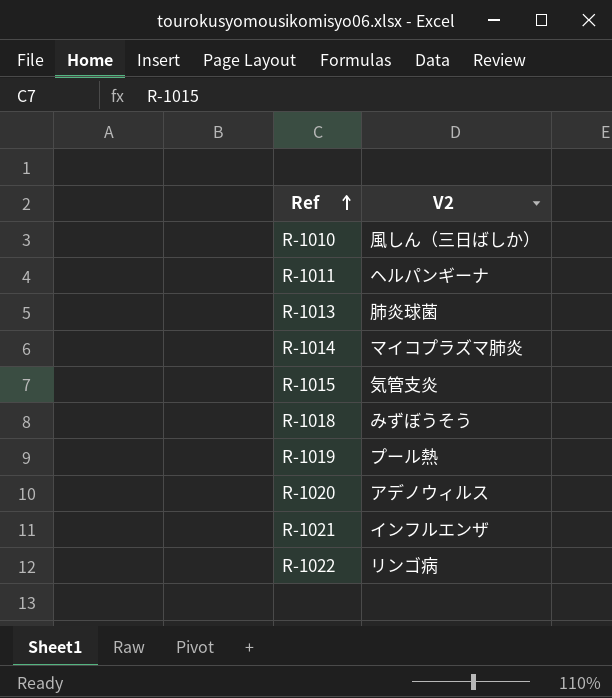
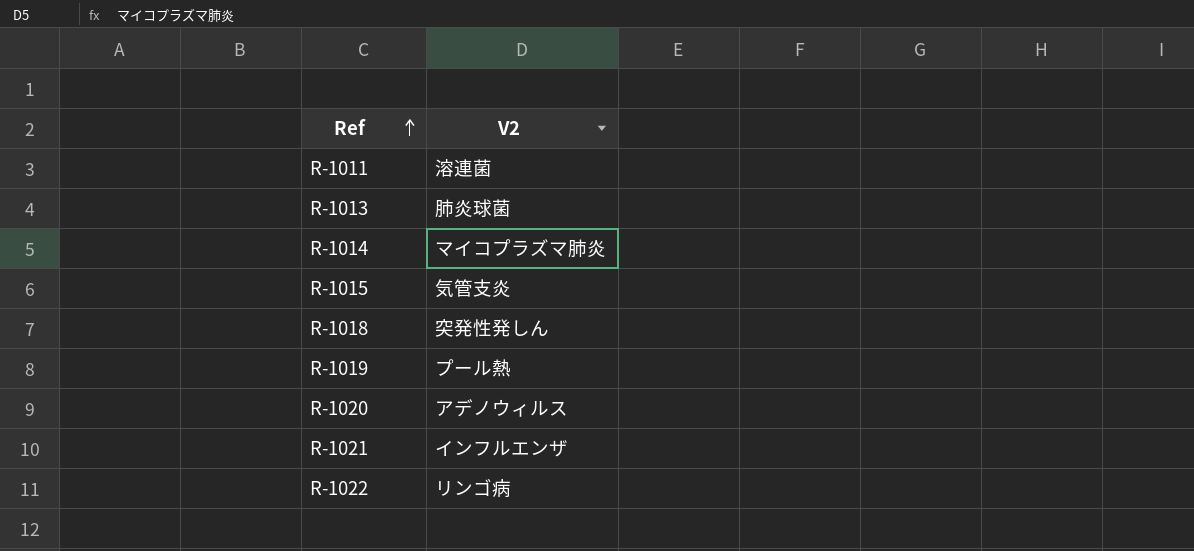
row R-1010: 風しん（三日ばしか） -> none
R-1011 | V2: ヘルパンギーナ -> 溶連菌
R-1018 | V2: みずぼうそう -> 突発性発しん

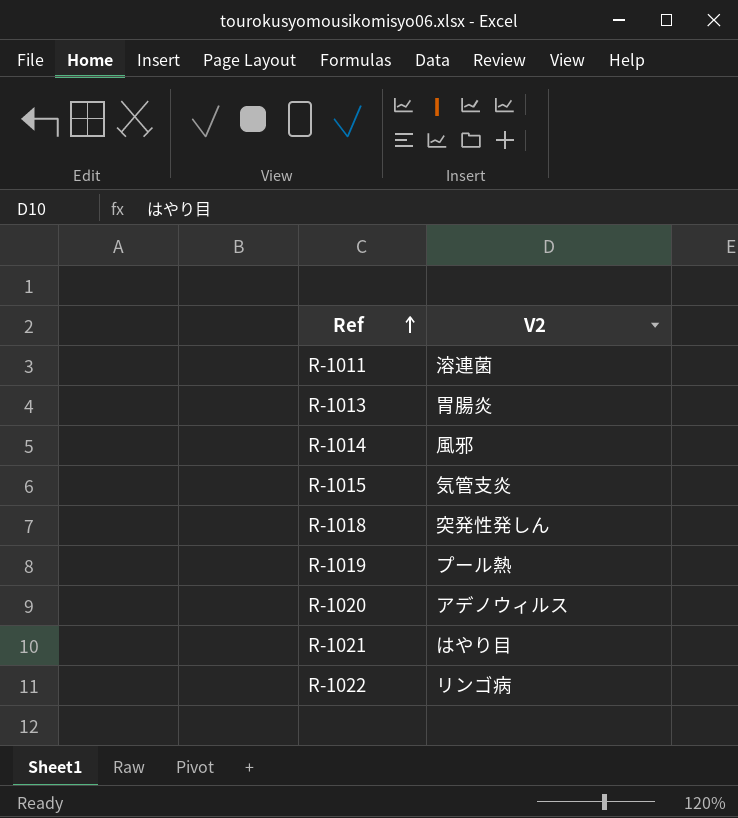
R-1013 | V2: 肺炎球菌 -> 胃腸炎
R-1014 | V2: マイコプラズマ肺炎 -> 風邪
R-1021 | V2: インフルエンザ -> はやり目

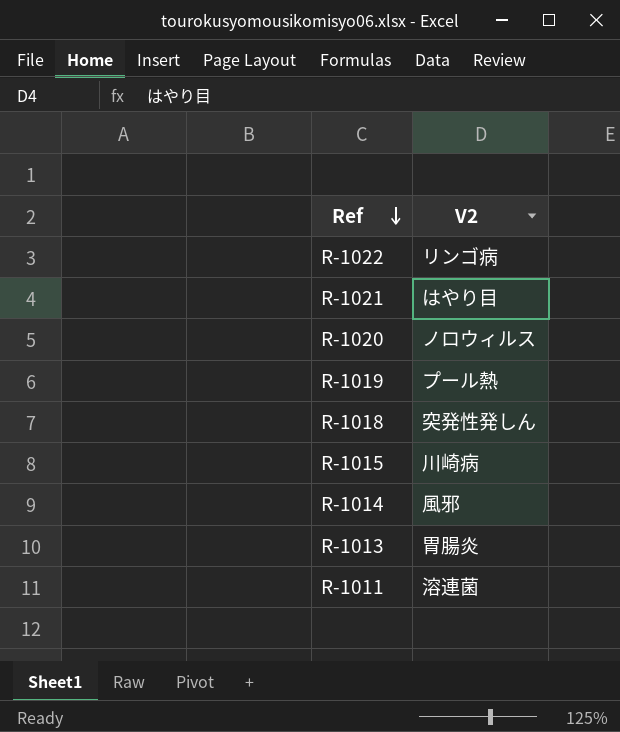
row order: Ref ascending -> Ref descending
R-1020 | V2: アデノウィルス -> ノロウィルス
R-1015 | V2: 気管支炎 -> 川崎病

